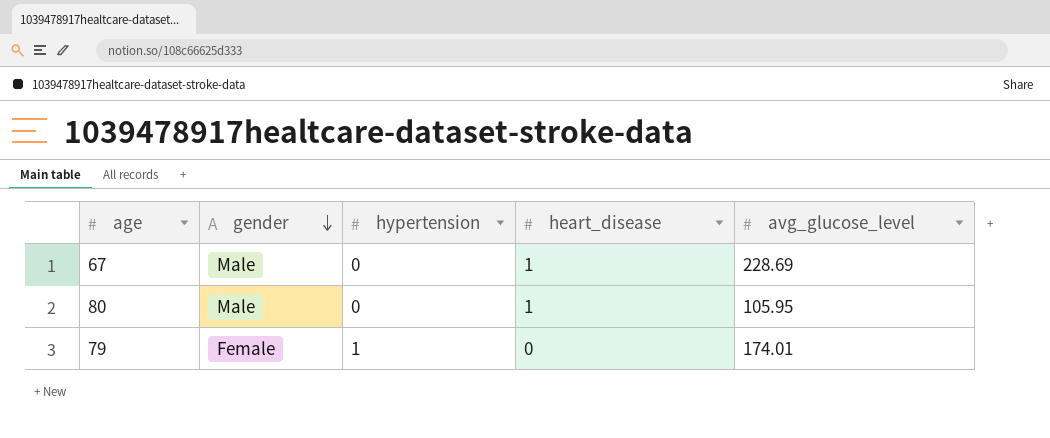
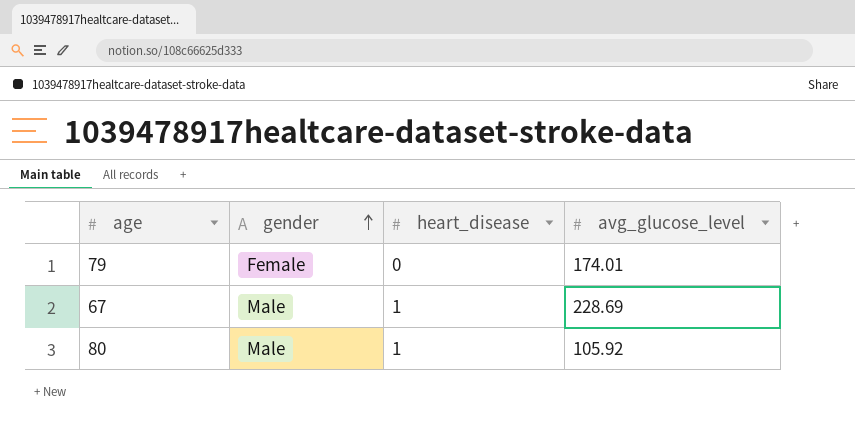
row order: gender descending -> gender ascending
column hypertension | position: 3 -> none
80 | avg_glucose_level: 105.95 -> 105.92

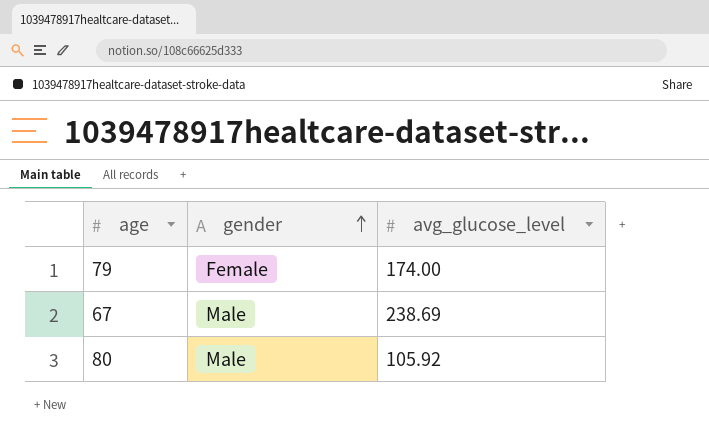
column heart_disease | position: 3 -> none
79 | avg_glucose_level: 174.01 -> 174.00
67 | avg_glucose_level: 228.69 -> 238.69

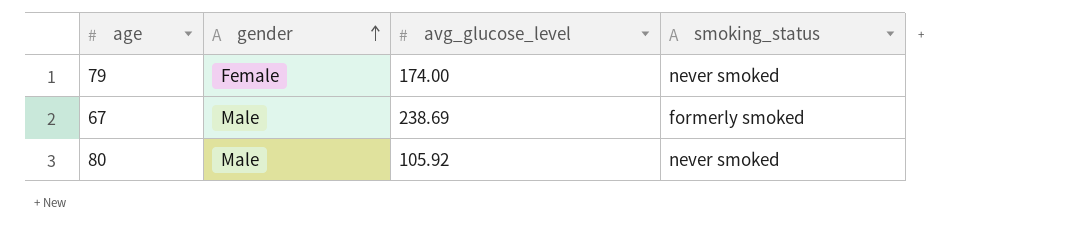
column smoking_status | position: none -> 4

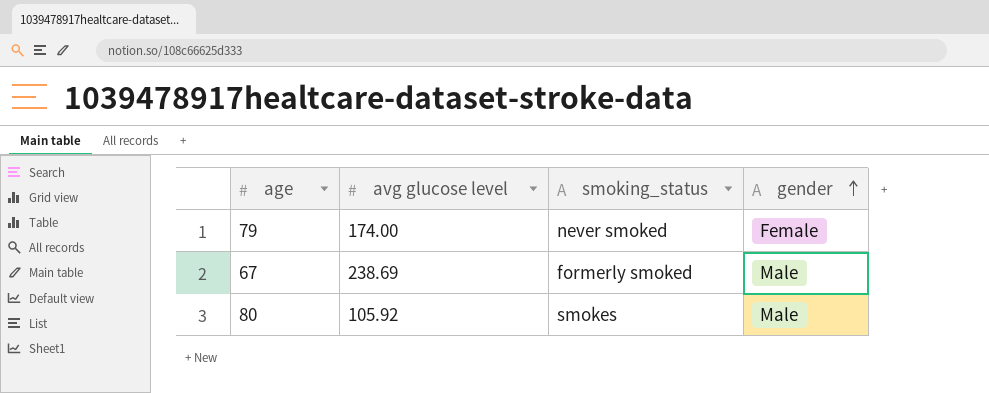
column name: avg_glucose_level -> avg glucose level
column gender | position: 2 -> 4
80 | smoking_status: never smoked -> smokes

